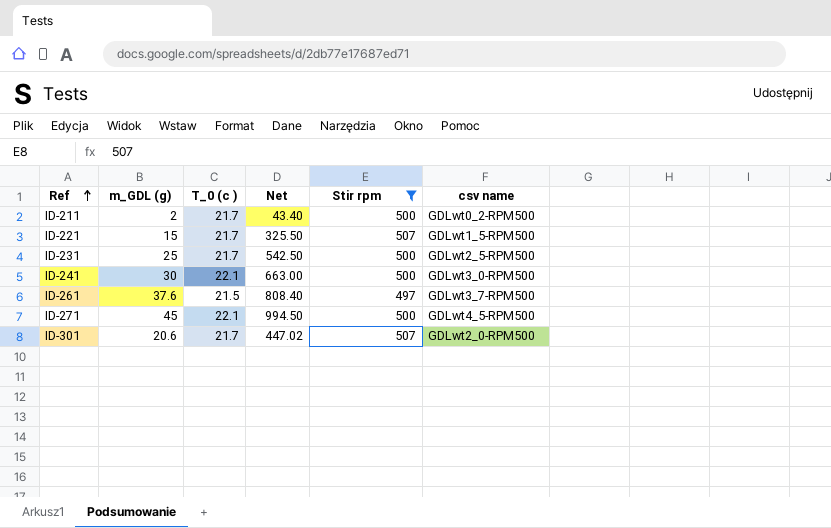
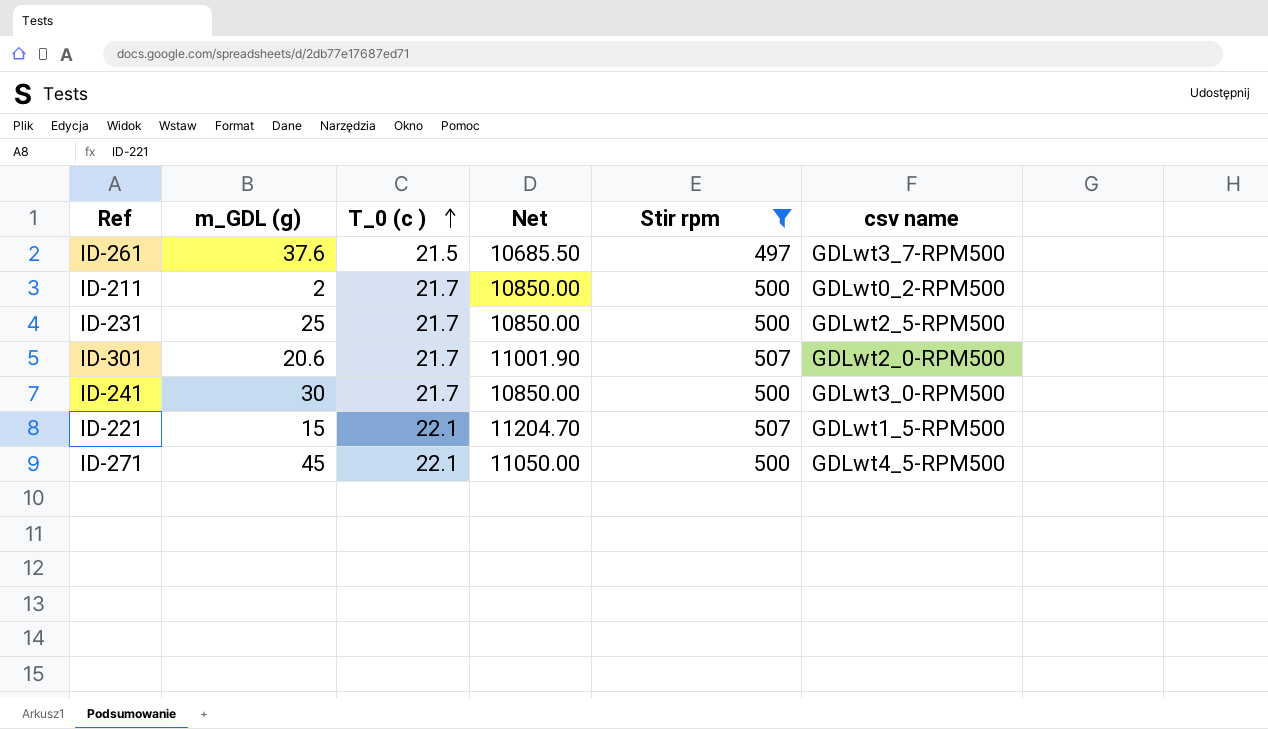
row order: Ref ascending -> T_0 (c ) ascending
column Net | formula: [m_GDL (g)] * [T_0 (c )] -> [T_0 (c )] * [Stir rpm]
ID-241 | T_0 (c ): 22.1 -> 21.7
ID-221 | T_0 (c ): 21.7 -> 22.1

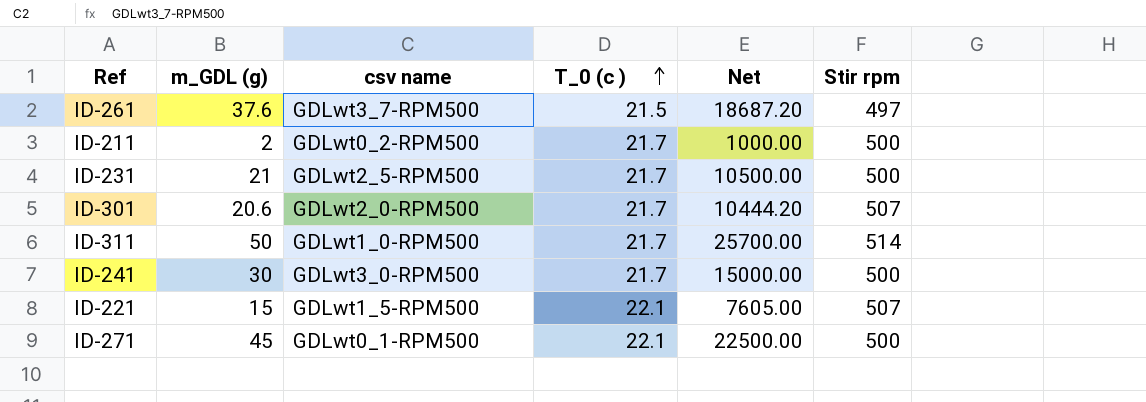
filter: Stir rpm != 514 -> none
column csv name | position: 6 -> 3
column Net | formula: [T_0 (c )] * [Stir rpm] -> [m_GDL (g)] * [Stir rpm]
ID-231 | m_GDL (g): 25 -> 21
ID-271 | csv name: GDLwt4_5-RPM500 -> GDLwt0_1-RPM500

